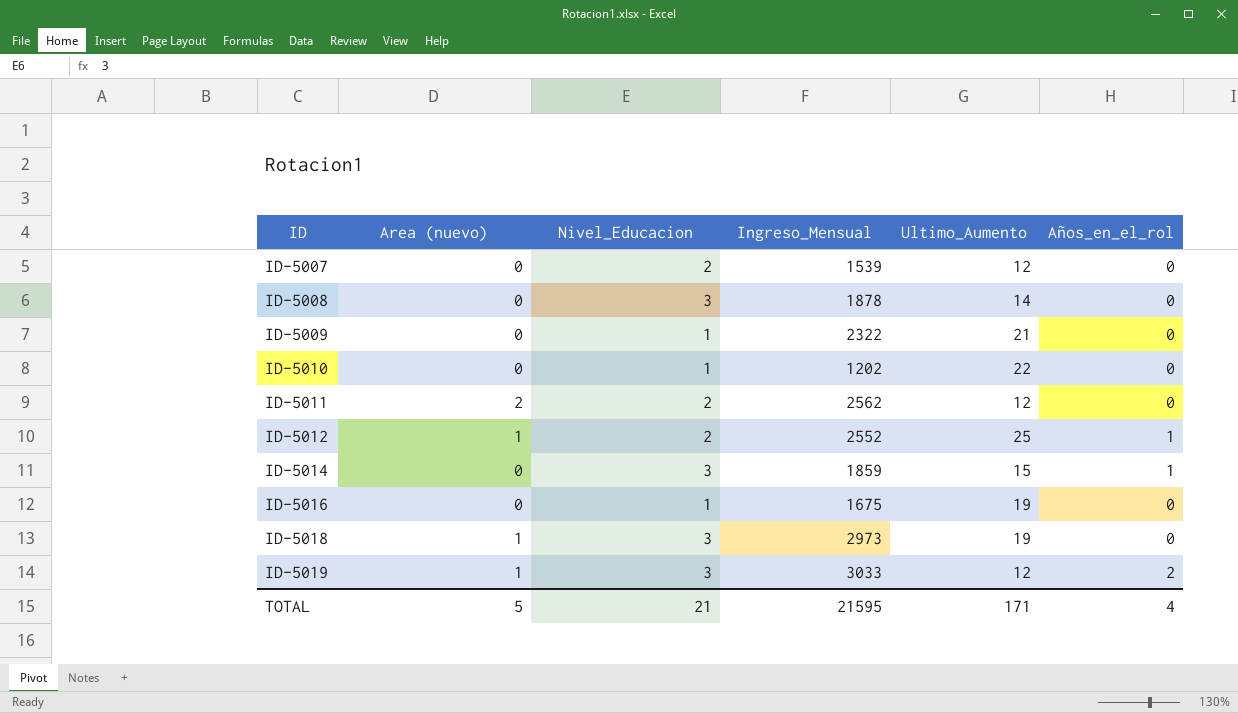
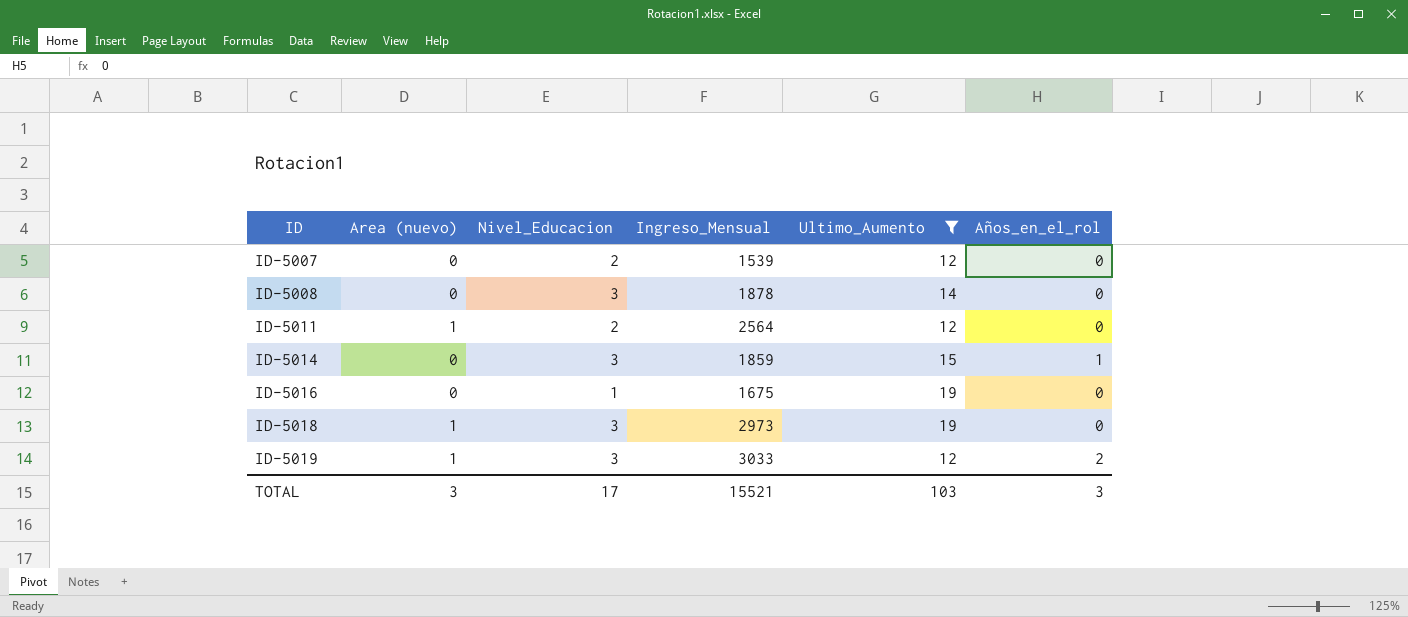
filter: none -> Ultimo_Aumento <= 19
ID-5011 | Area (nuevo): 2 -> 1
ID-5011 | Ingreso_Mensual: 2562 -> 2564
TOTAL | Area (nuevo): 5 -> 3
TOTAL | Nivel_Educacion: 21 -> 17
TOTAL | Ingreso_Mensual: 21595 -> 15521
TOTAL | Ultimo_Aumento: 171 -> 103
TOTAL | Años_en_el_rol: 4 -> 3

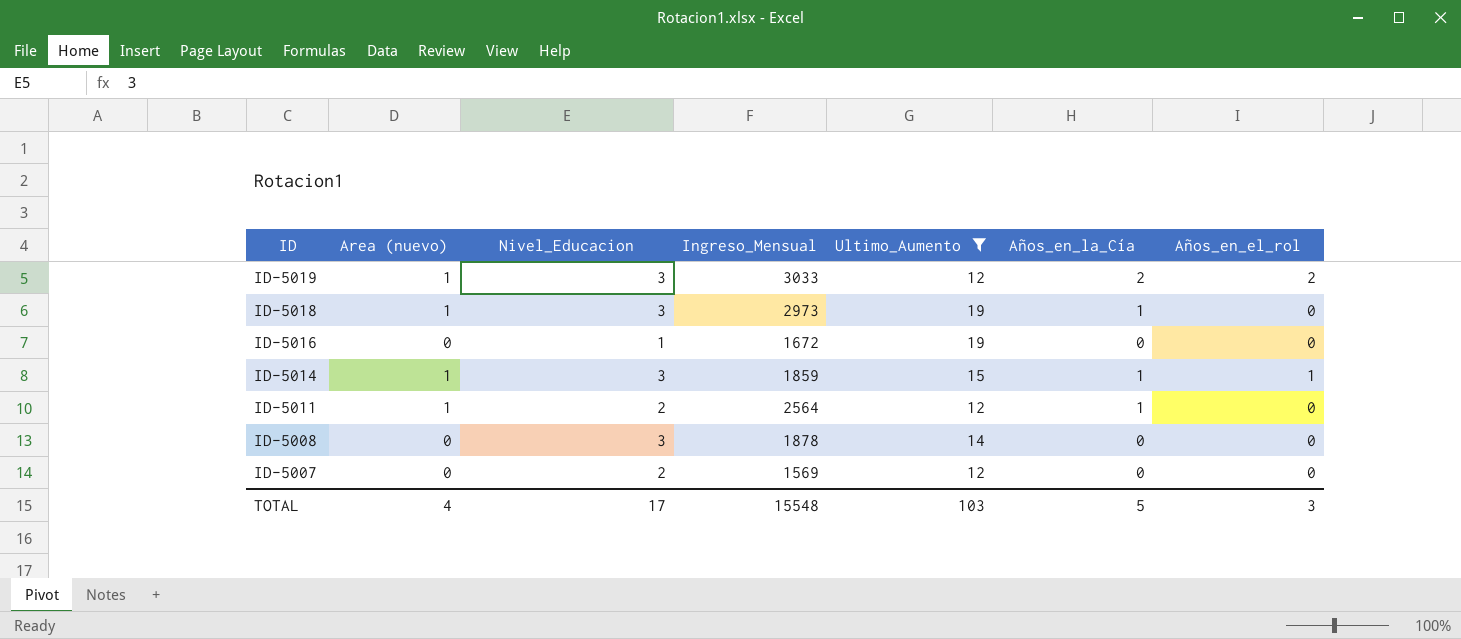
row order: ID ascending -> ID descending
column Años_en_la_Cía | position: none -> 6
ID-5016 | Ingreso_Mensual: 1675 -> 1672
ID-5014 | Area (nuevo): 0 -> 1
ID-5007 | Ingreso_Mensual: 1539 -> 1569
TOTAL | Area (nuevo): 3 -> 4
TOTAL | Ingreso_Mensual: 15521 -> 15548

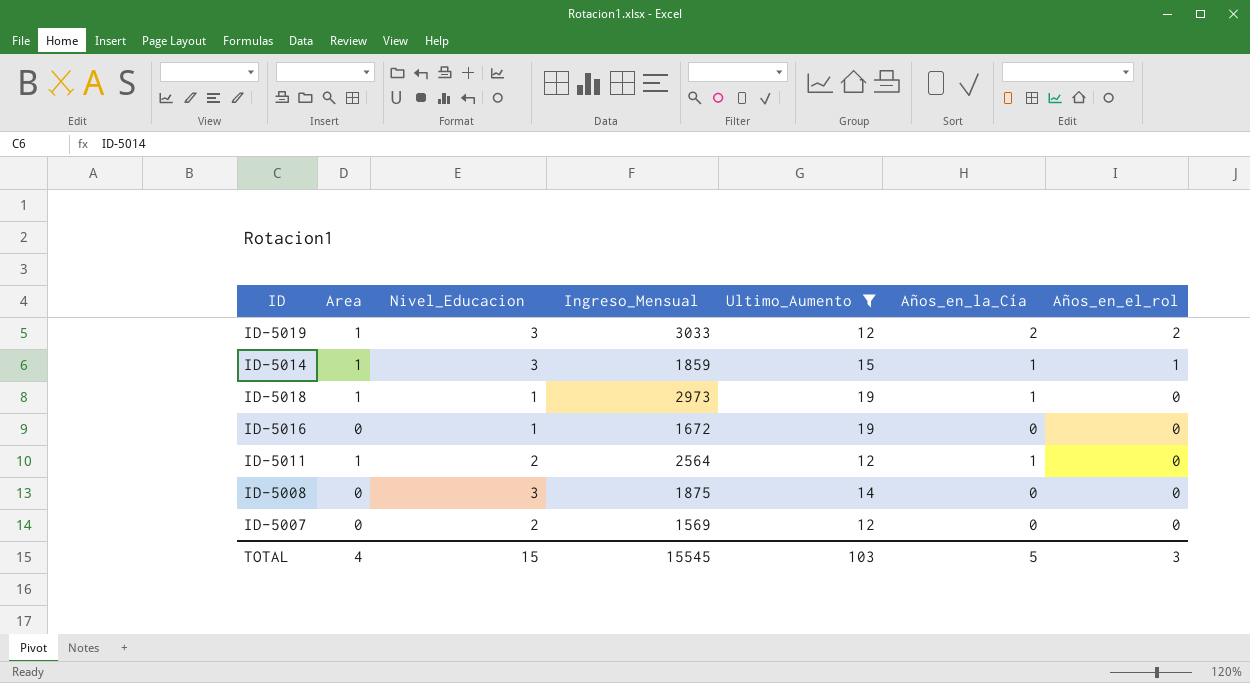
row order: ID descending -> Años_en_el_rol descending
column name: Area (nuevo) -> Area
ID-5018 | Nivel_Educacion: 3 -> 1
ID-5008 | Ingreso_Mensual: 1878 -> 1875
TOTAL | Nivel_Educacion: 17 -> 15
TOTAL | Ingreso_Mensual: 15548 -> 15545

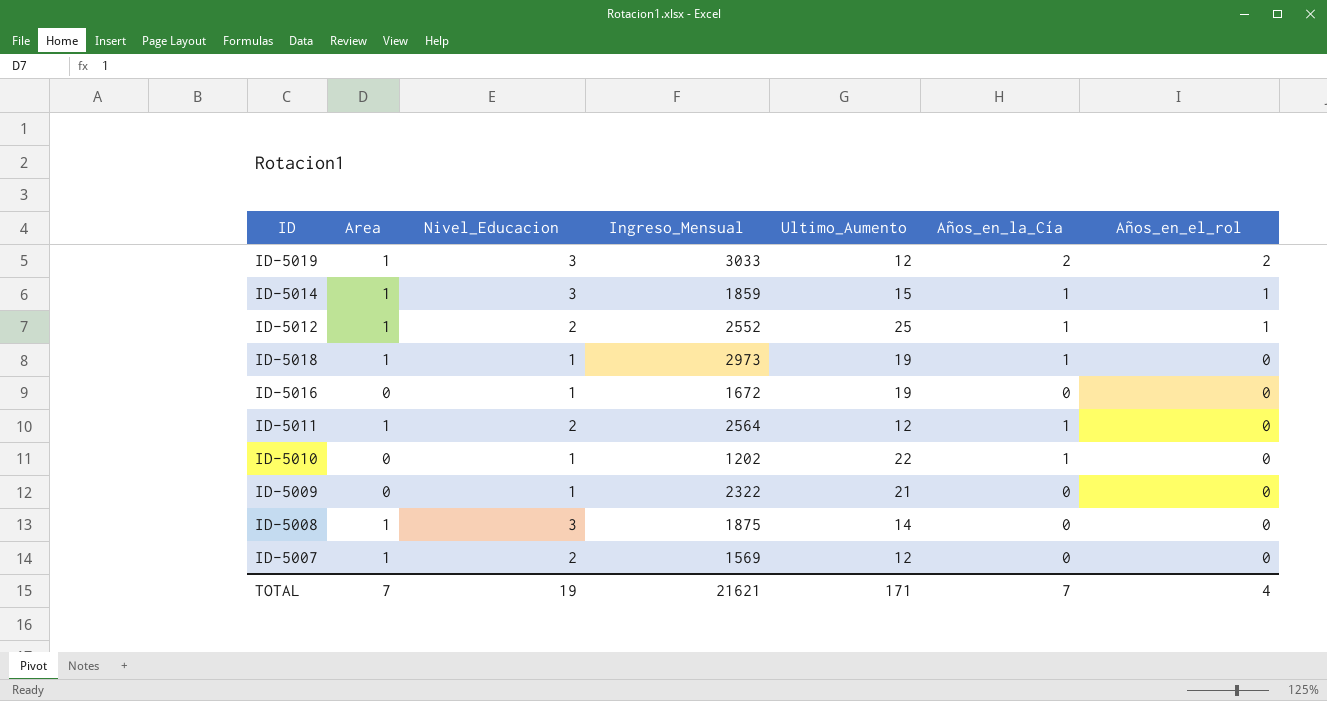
filter: Ultimo_Aumento <= 19 -> none
ID-5008 | Area: 0 -> 1
ID-5007 | Area: 0 -> 1
TOTAL | Area: 4 -> 7
TOTAL | Nivel_Educacion: 15 -> 19
TOTAL | Ingreso_Mensual: 15545 -> 21621
TOTAL | Ultimo_Aumento: 103 -> 171
TOTAL | Años_en_la_Cía: 5 -> 7
TOTAL | Años_en_el_rol: 3 -> 4

